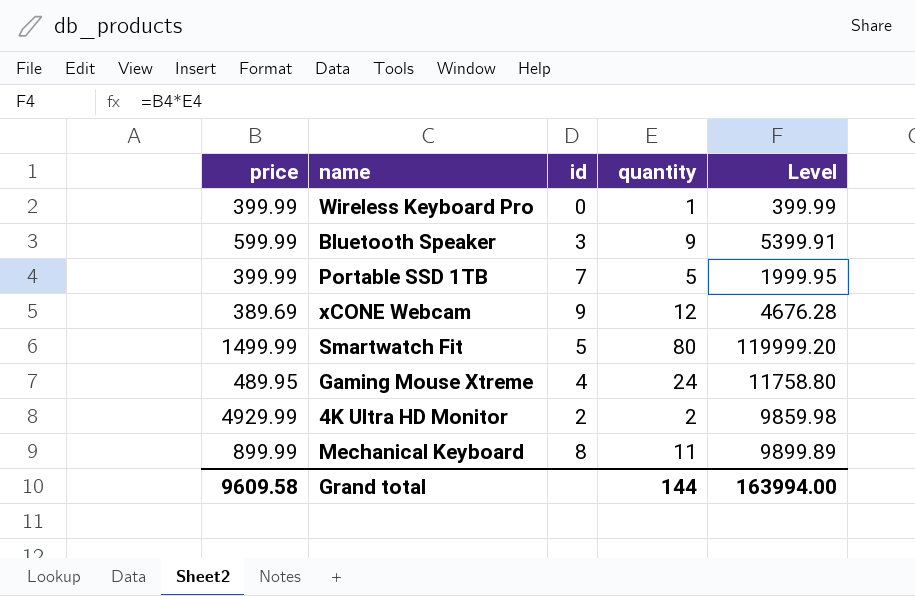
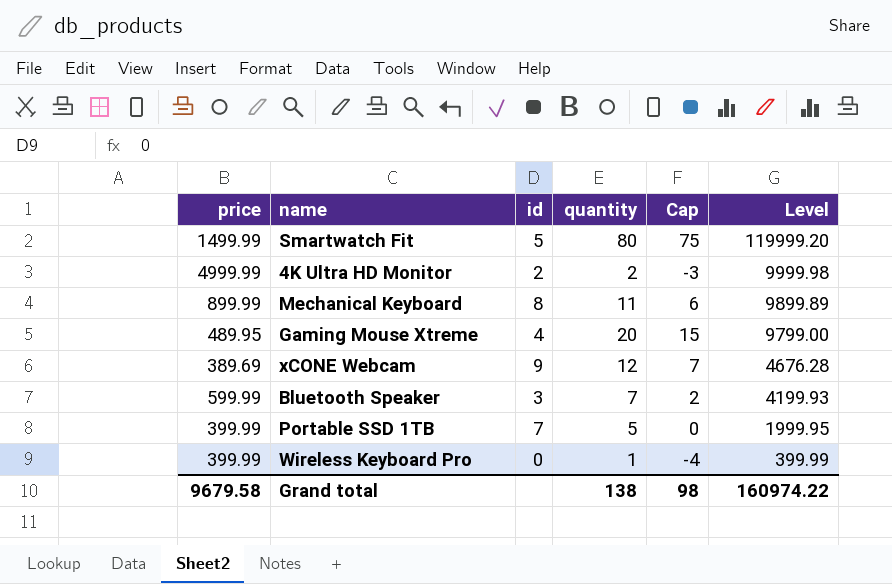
row order: none -> Level descending
column Cap | formula: none -> [quantity] - 5
4K Ultra HD Monitor | price: 4929.99 -> 4999.99
4K Ultra HD Monitor | Level: 9859.98 -> 9999.98
Gaming Mouse Xtreme | quantity: 24 -> 20
Gaming Mouse Xtreme | Level: 11758.80 -> 9799.00
Bluetooth Speaker | quantity: 9 -> 7
Bluetooth Speaker | Level: 5399.91 -> 4199.93
Grand total | price: 9609.58 -> 9679.58
Grand total | quantity: 144 -> 138
Grand total | Level: 163994.00 -> 160974.22

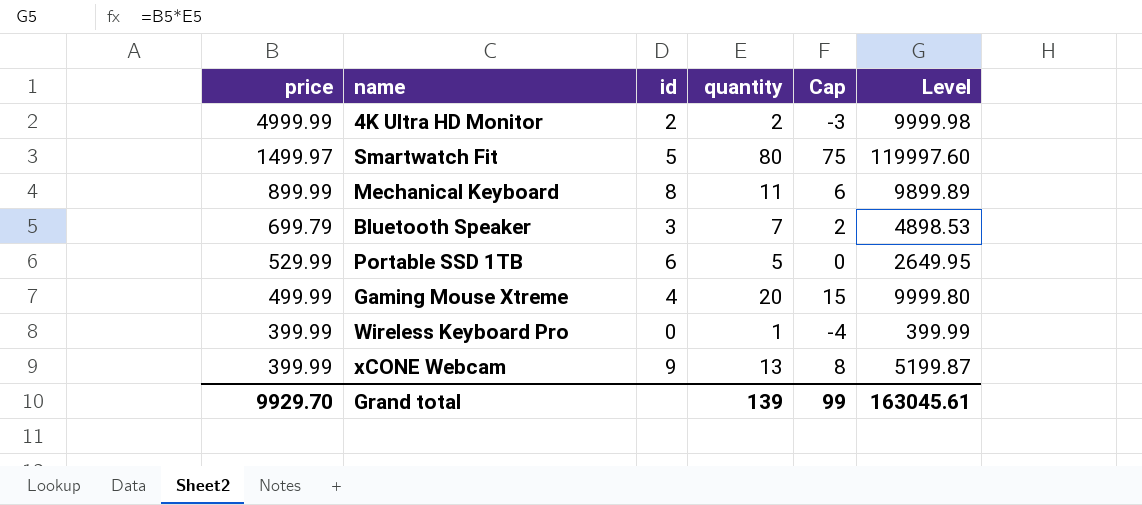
row order: Level descending -> price descending
Smartwatch Fit | price: 1499.99 -> 1499.97
Smartwatch Fit | Level: 119999.20 -> 119997.60
Bluetooth Speaker | price: 599.99 -> 699.79
Bluetooth Speaker | Level: 4199.93 -> 4898.53
Portable SSD 1TB | price: 399.99 -> 529.99
Portable SSD 1TB | id: 7 -> 6
Portable SSD 1TB | Level: 1999.95 -> 2649.95
Gaming Mouse Xtreme | price: 489.95 -> 499.99
Gaming Mouse Xtreme | Level: 9799.00 -> 9999.80
xCONE Webcam | price: 389.69 -> 399.99
xCONE Webcam | quantity: 12 -> 13
xCONE Webcam | Cap: 7 -> 8
xCONE Webcam | Level: 4676.28 -> 5199.87
Grand total | price: 9679.58 -> 9929.70
Grand total | quantity: 138 -> 139
Grand total | Cap: 98 -> 99
Grand total | Level: 160974.22 -> 163045.61

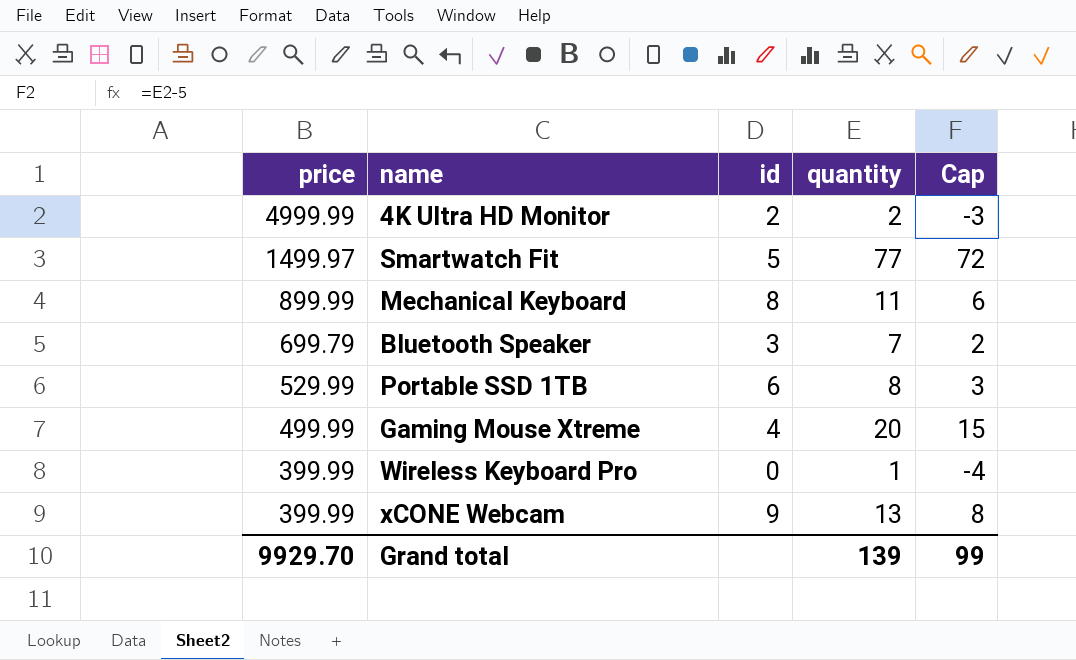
column Level | formula: [price] * [quantity] -> none
Smartwatch Fit | quantity: 80 -> 77
Smartwatch Fit | Cap: 75 -> 72
Portable SSD 1TB | quantity: 5 -> 8
Portable SSD 1TB | Cap: 0 -> 3

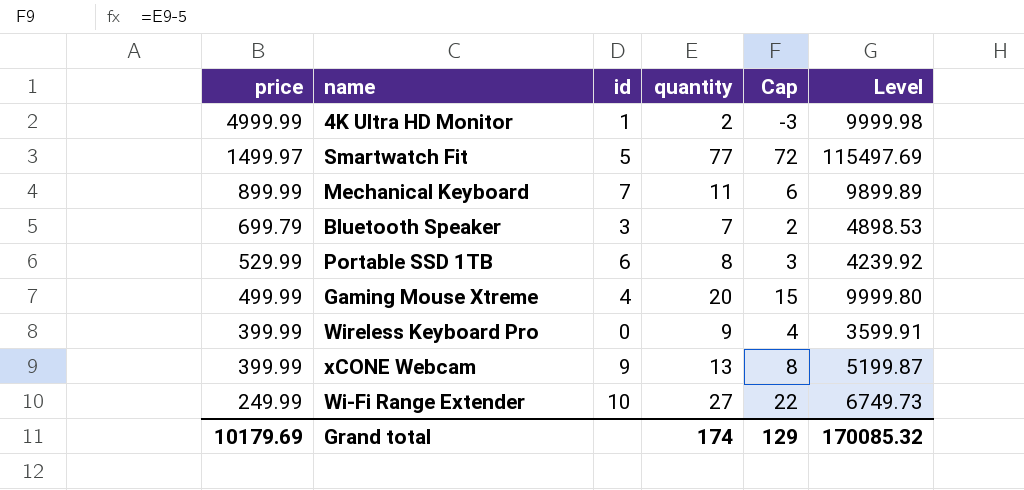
column Level | formula: none -> [price] * [quantity]
4K Ultra HD Monitor | id: 2 -> 1
Mechanical Keyboard | id: 8 -> 7
Wireless Keyboard Pro | quantity: 1 -> 9
Wireless Keyboard Pro | Cap: -4 -> 4
row Wi-Fi Range Extender: none -> 249.99 | 10 | 27 | 22 | 6749.73
Grand total | price: 9929.70 -> 10179.69
Grand total | quantity: 139 -> 174
Grand total | Cap: 99 -> 129

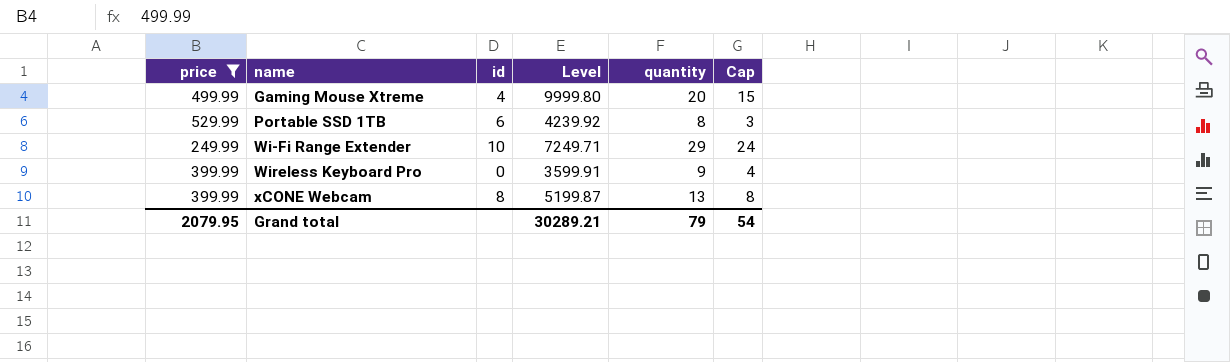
filter: none -> price <= 529.99
row order: price descending -> name ascending
column Level | position: 6 -> 4
Wi-Fi Range Extender | Level: 6749.73 -> 7249.71
Wi-Fi Range Extender | quantity: 27 -> 29
Wi-Fi Range Extender | Cap: 22 -> 24
xCONE Webcam | id: 9 -> 8
Grand total | price: 10179.69 -> 2079.95
Grand total | Level: 170085.32 -> 30289.21
Grand total | quantity: 174 -> 79
Grand total | Cap: 129 -> 54

